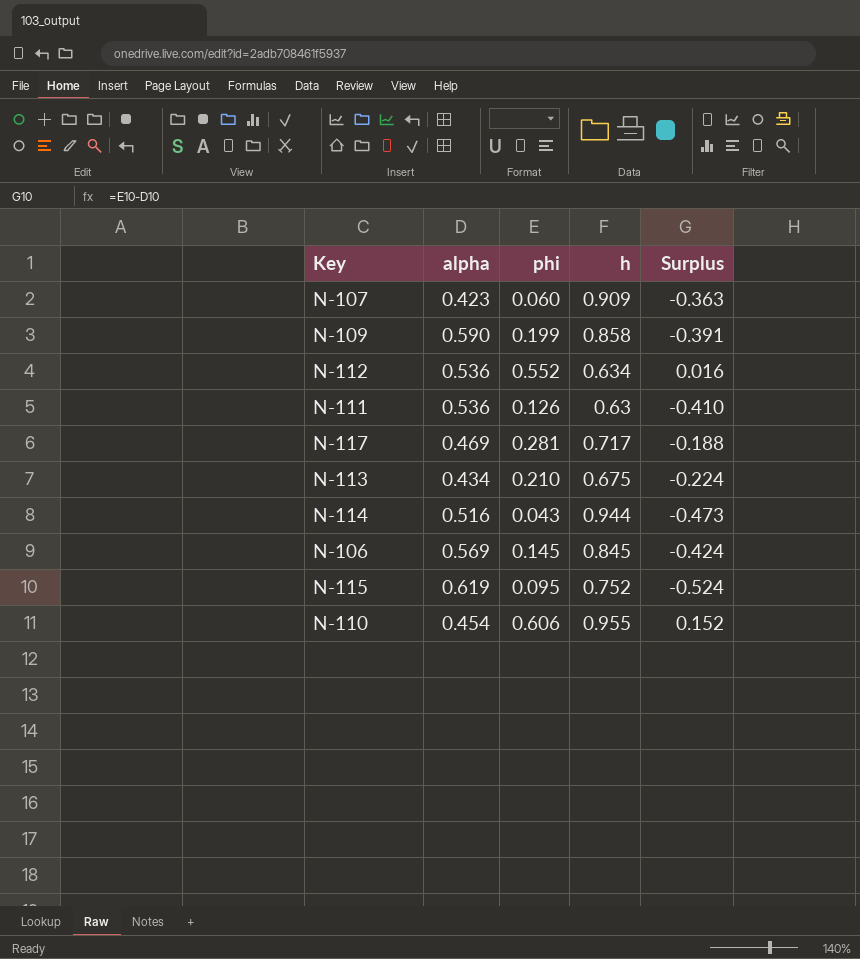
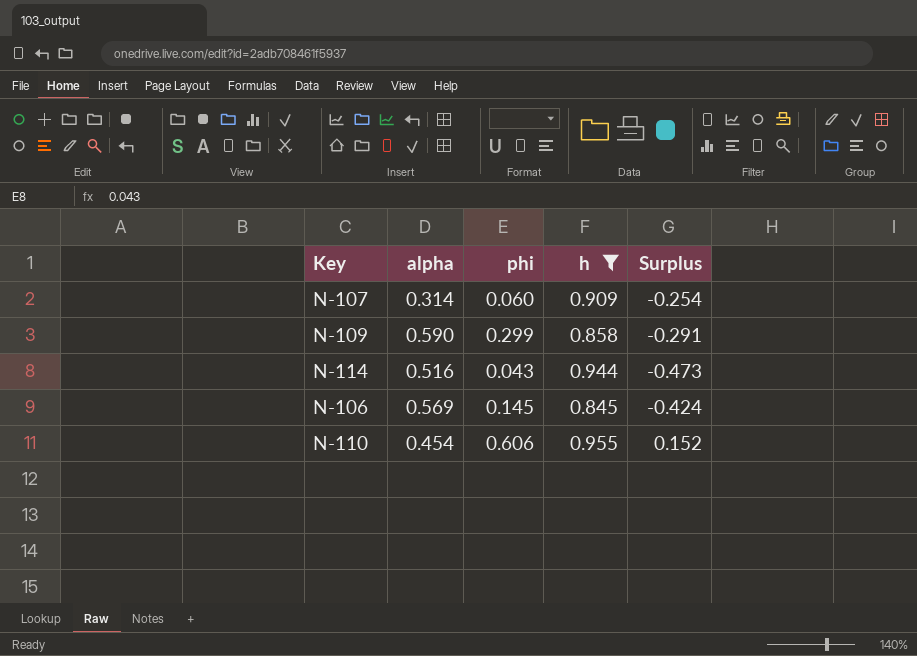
filter: none -> h >= 0.845
N-107 | alpha: 0.423 -> 0.314
N-107 | Surplus: -0.363 -> -0.254
N-109 | phi: 0.199 -> 0.299
N-109 | Surplus: -0.391 -> -0.291

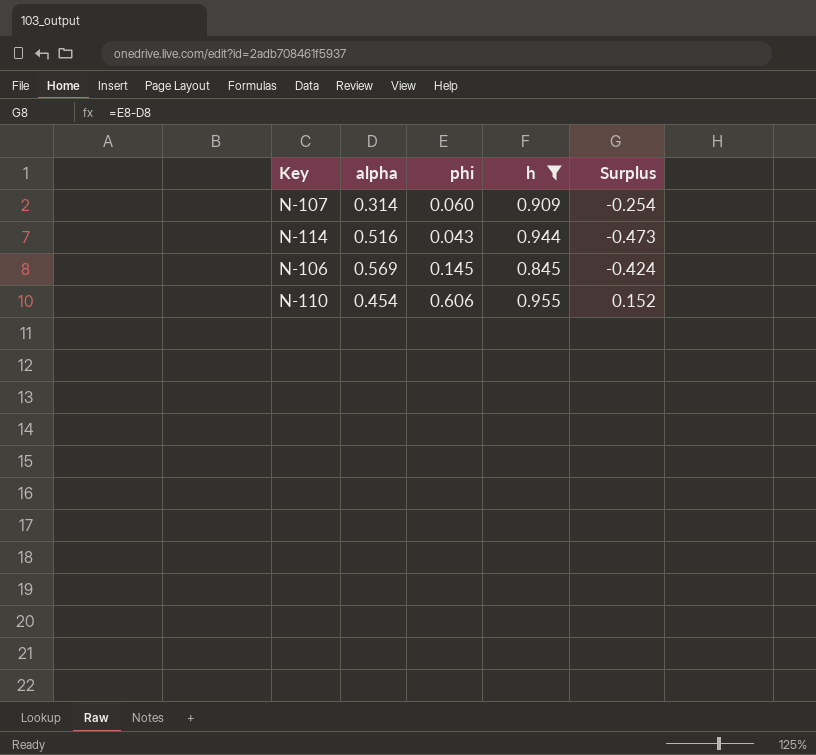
row N-109: 0.590 | 0.299 | 0.858 | -0.291 -> none

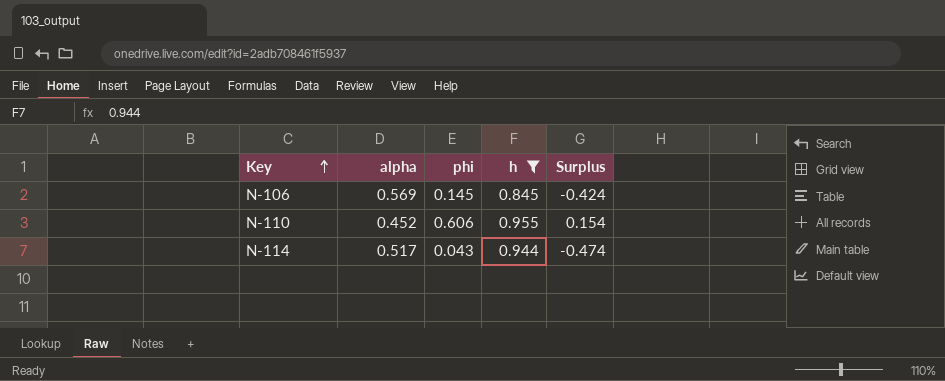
row order: none -> Key ascending
row N-107: 0.314 | 0.060 | 0.909 | -0.254 -> none
N-110 | alpha: 0.454 -> 0.452
N-110 | Surplus: 0.152 -> 0.154
N-114 | alpha: 0.516 -> 0.517
N-114 | Surplus: -0.473 -> -0.474

